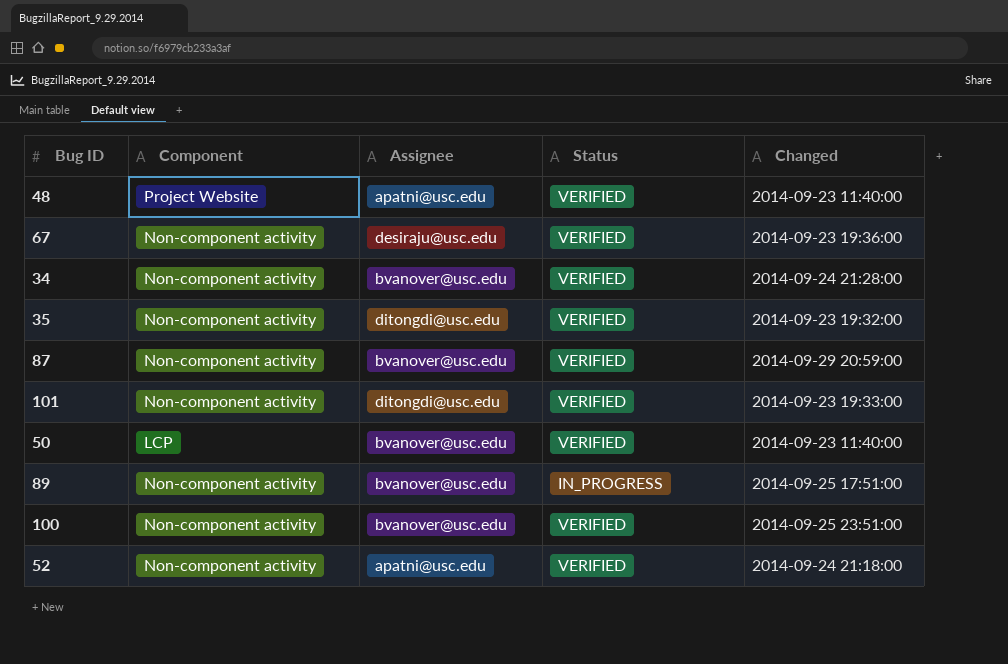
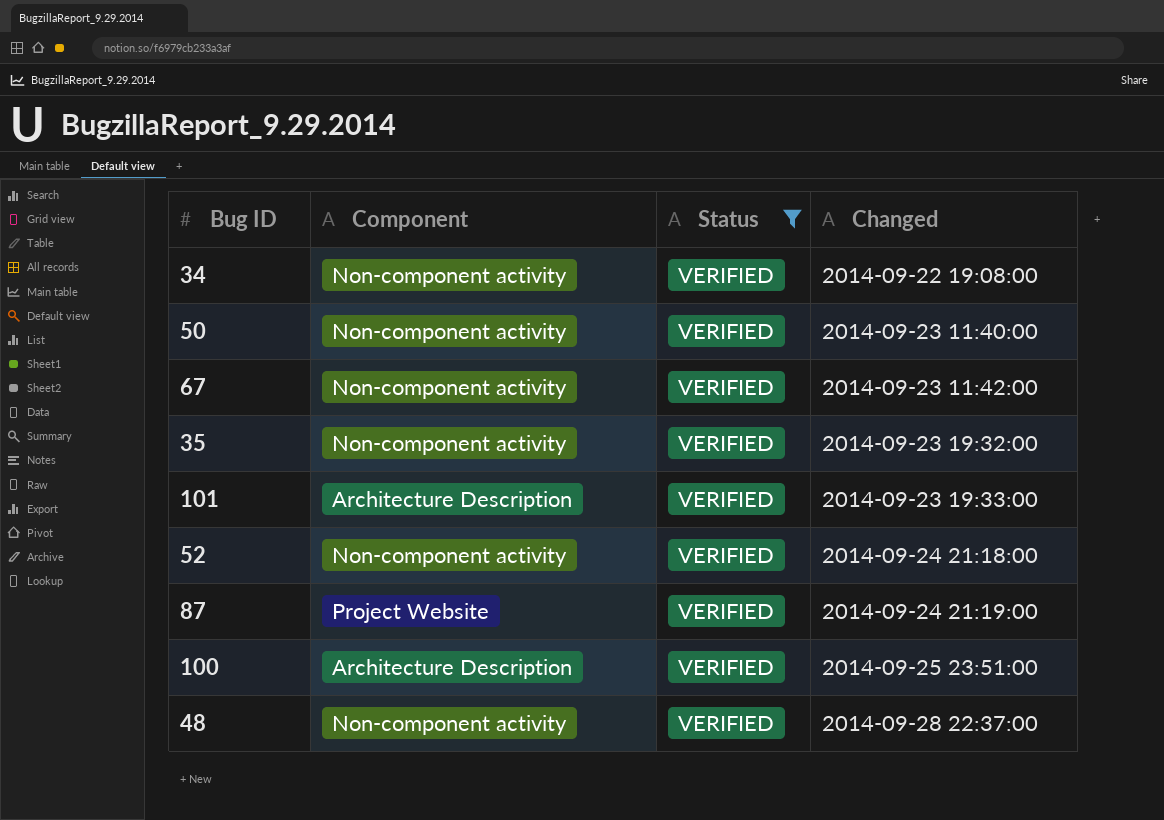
filter: none -> Status = VERIFIED
row order: none -> Changed ascending
column Assignee | position: 3 -> none
34 | Changed: 2014-09-24 21:28:00 -> 2014-09-22 19:08:00
50 | Component: LCP -> Non-component activity
67 | Changed: 2014-09-23 19:36:00 -> 2014-09-23 11:42:00
101 | Component: Non-component activity -> Architecture Description
87 | Component: Non-component activity -> Project Website
87 | Changed: 2014-09-29 20:59:00 -> 2014-09-24 21:19:00
100 | Component: Non-component activity -> Architecture Description
48 | Component: Project Website -> Non-component activity
48 | Changed: 2014-09-23 11:40:00 -> 2014-09-28 22:37:00

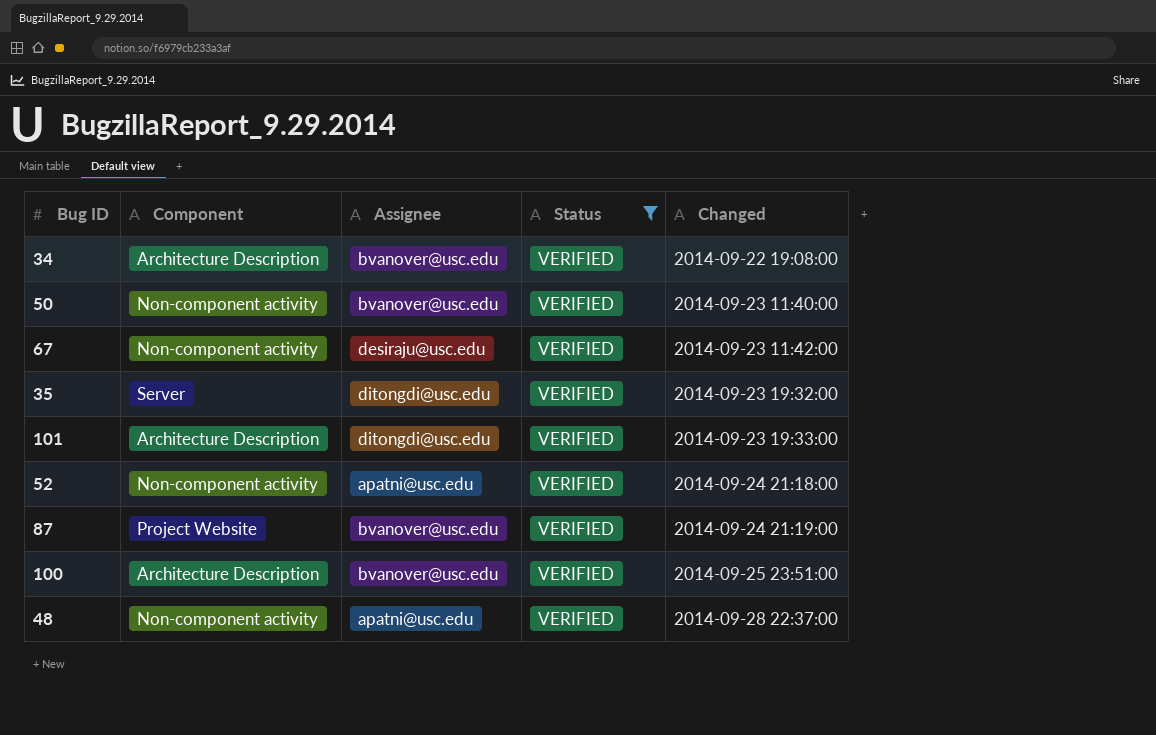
column Assignee | position: none -> 3
34 | Component: Non-component activity -> Architecture Description
35 | Component: Non-component activity -> Server

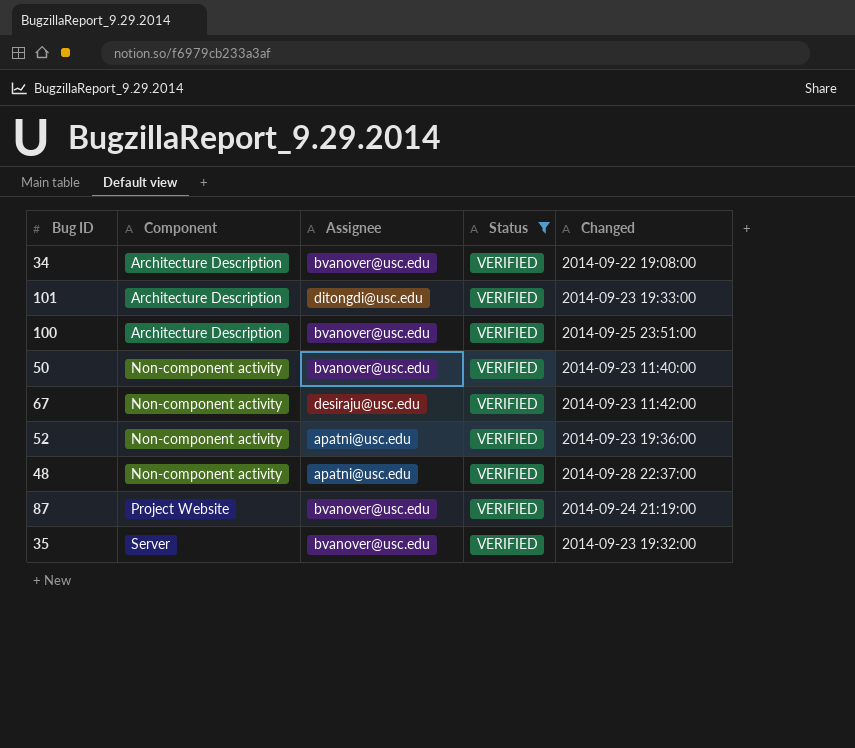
row order: Changed ascending -> Component ascending
52 | Changed: 2014-09-24 21:18:00 -> 2014-09-23 19:36:00
35 | Assignee: ditongdi@usc.edu -> bvanover@usc.edu

